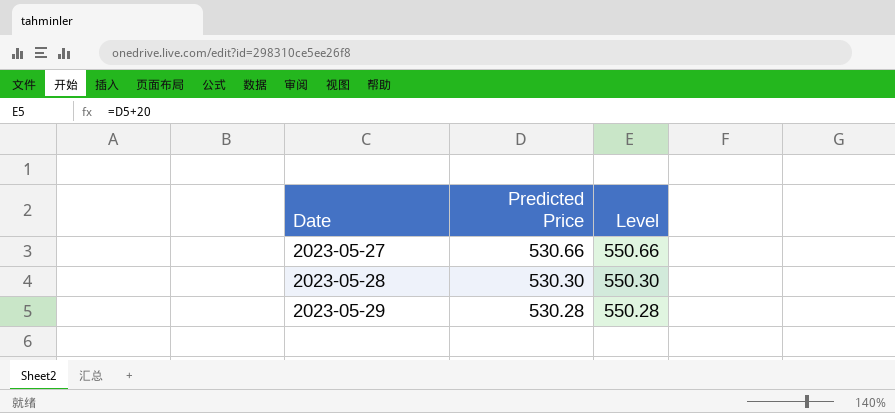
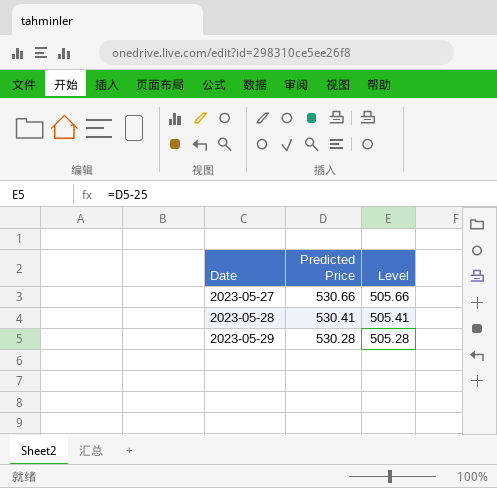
column Level | formula: [Predicted Price] + 20 -> [Predicted Price] - 25
2023-05-28 | Predicted Price: 530.30 -> 530.41

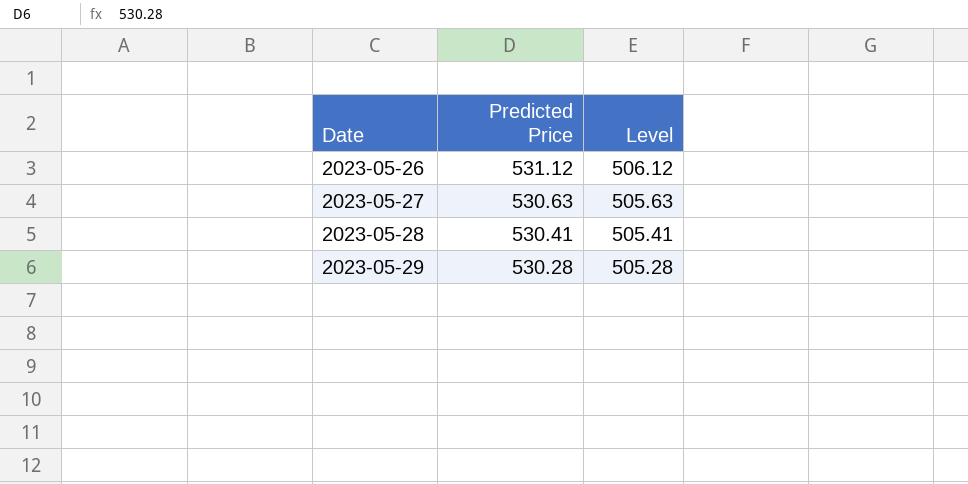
row 2023-05-26: none -> 531.12 | 506.12
2023-05-27 | Predicted Price: 530.66 -> 530.63
2023-05-27 | Level: 505.66 -> 505.63

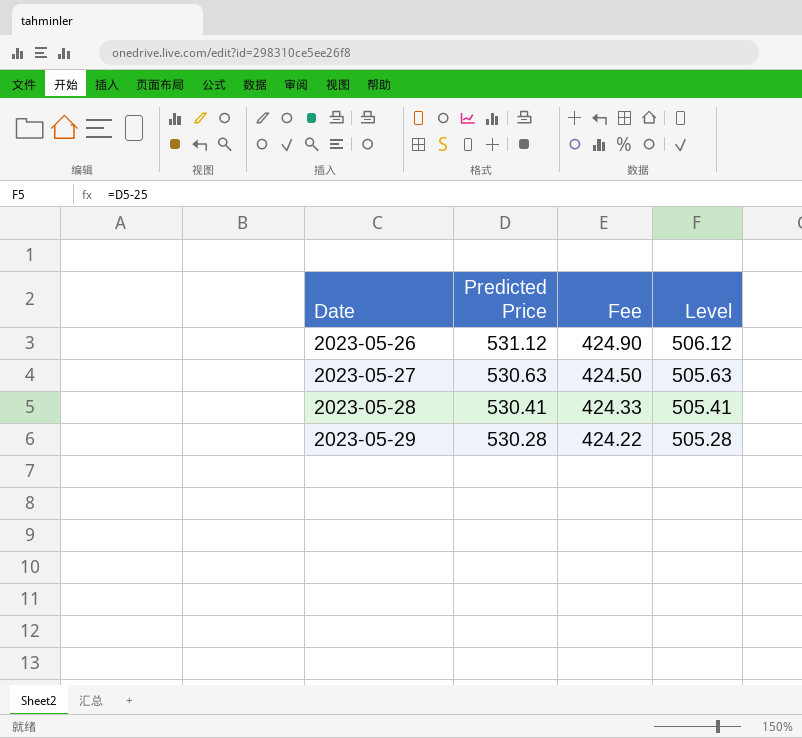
column Fee | formula: none -> [Predicted Price] * 0.8

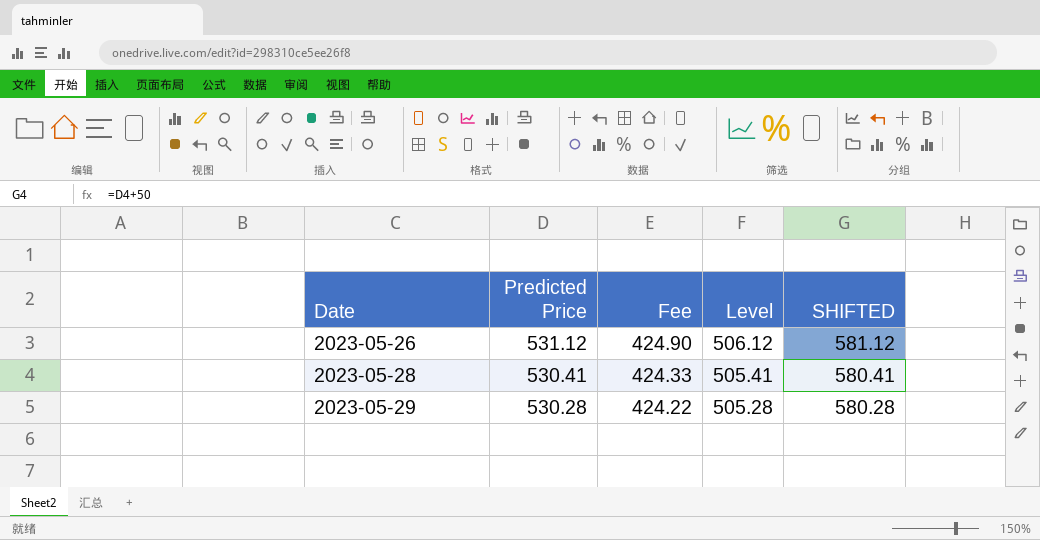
column SHIFTED | formula: none -> [Predicted Price] + 50
row 2023-05-27: 530.63 | 424.50 | 505.63 -> none

